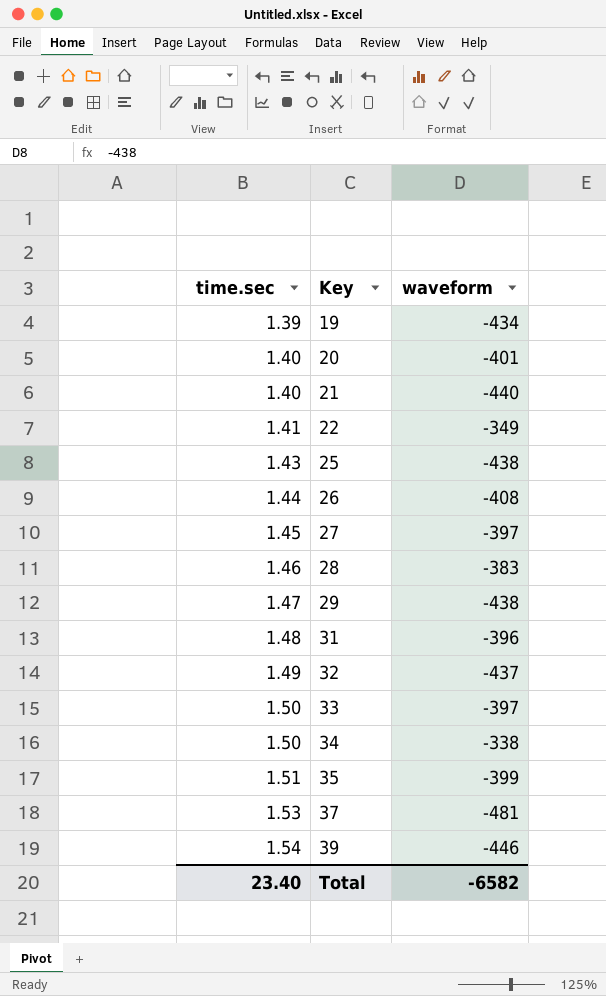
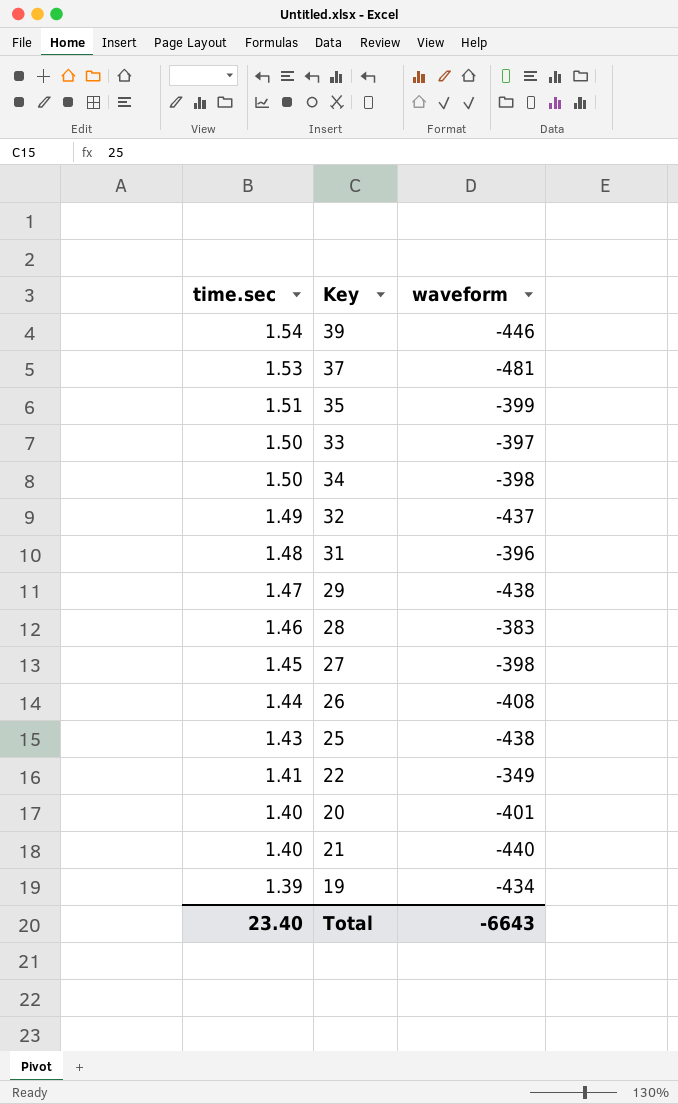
row order: time.sec ascending -> time.sec descending
34 | waveform: -338 -> -398
27 | waveform: -397 -> -398
Total | waveform: -6582 -> -6643

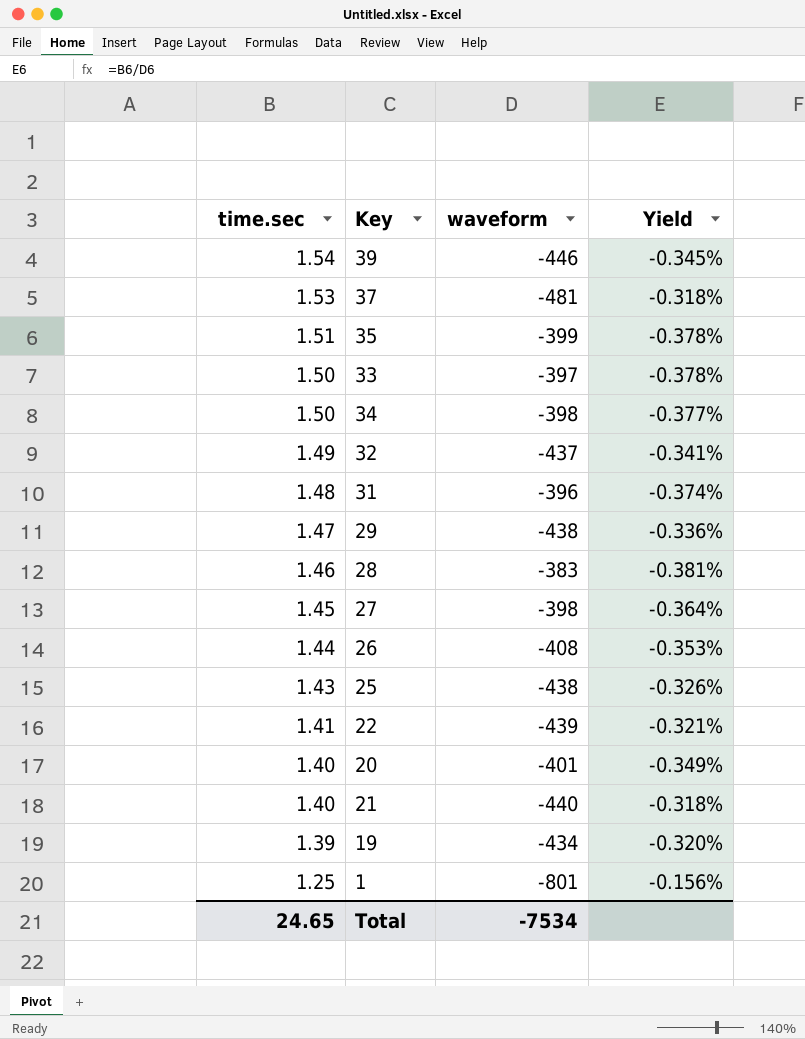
column Yield | formula: none -> [time.sec] / [waveform]
22 | waveform: -349 -> -439
row 1: none -> 1.25 | -801 | -0.156%
Total | time.sec: 23.40 -> 24.65
Total | waveform: -6643 -> -7534

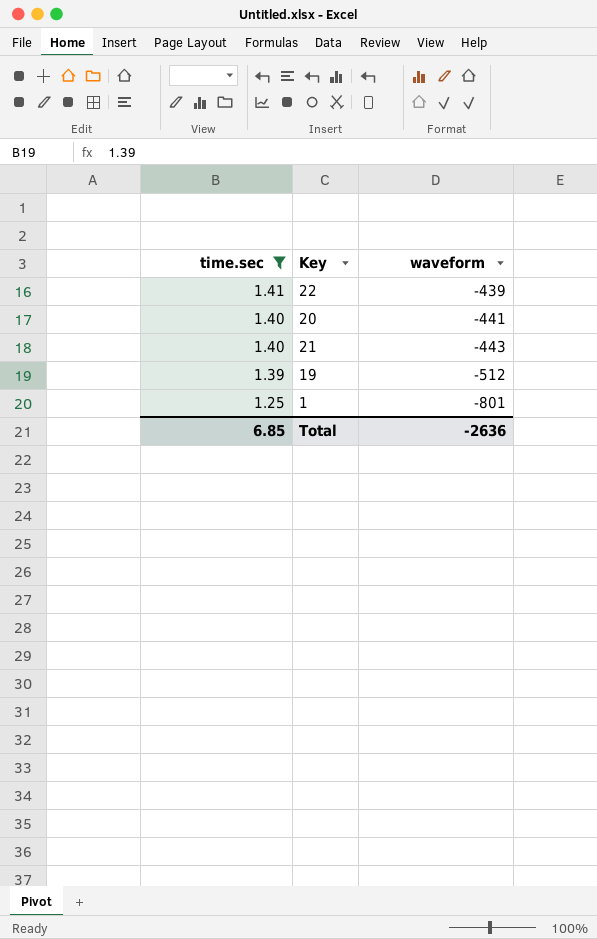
filter: none -> time.sec <= 1.41
column Yield | formula: [time.sec] / [waveform] -> none
20 | waveform: -401 -> -441
21 | waveform: -440 -> -443
19 | waveform: -434 -> -512
Total | time.sec: 24.65 -> 6.85
Total | waveform: -7534 -> -2636

